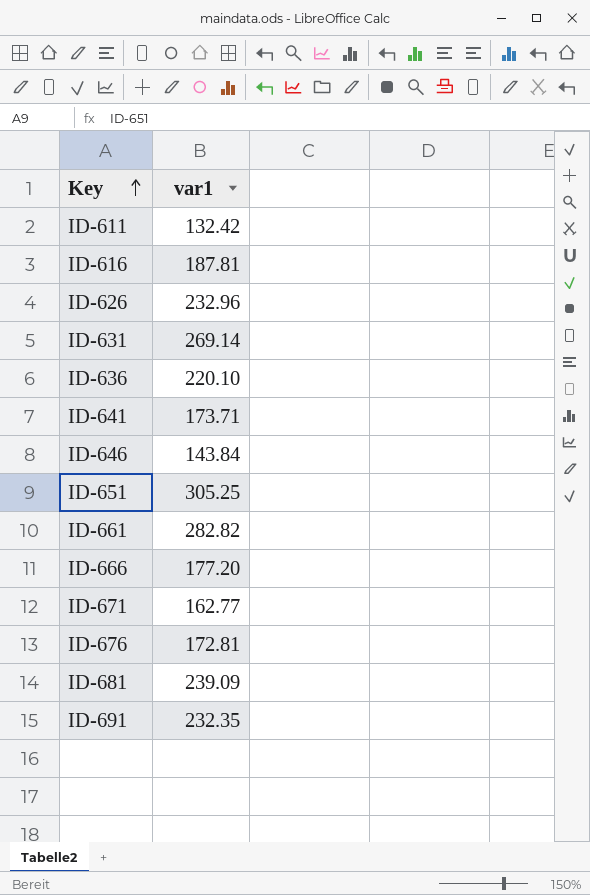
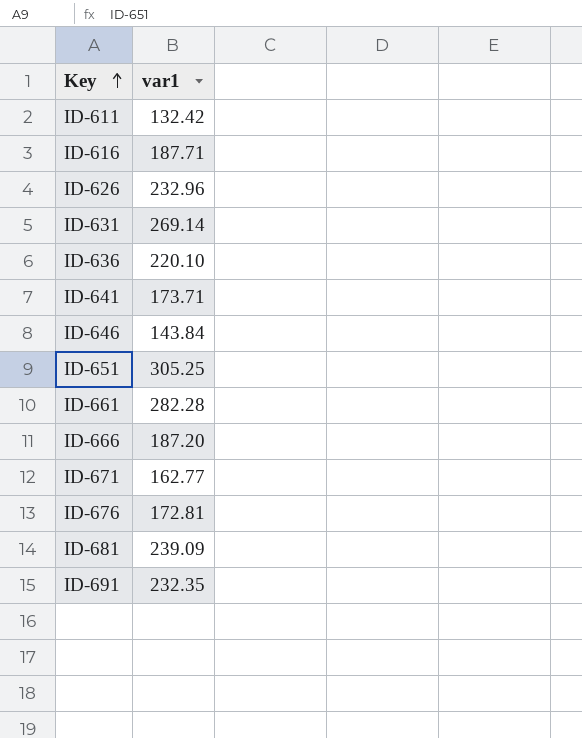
ID-616 | var1: 187.81 -> 187.71
ID-661 | var1: 282.82 -> 282.28
ID-666 | var1: 177.20 -> 187.20

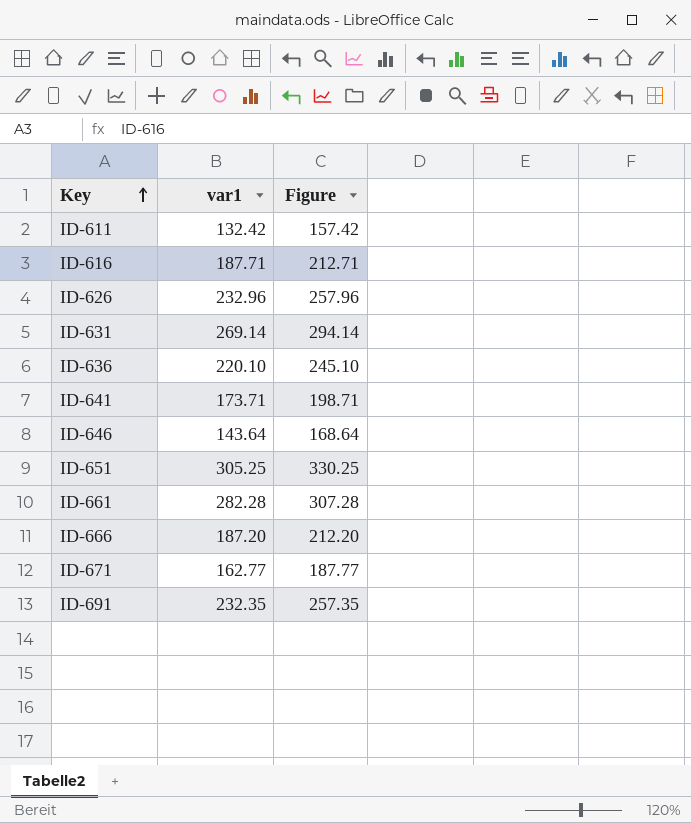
column Figure | formula: none -> [var1] + 25
row ID-676: 172.81 -> none
row ID-681: 239.09 -> none
ID-646 | var1: 143.84 -> 143.64

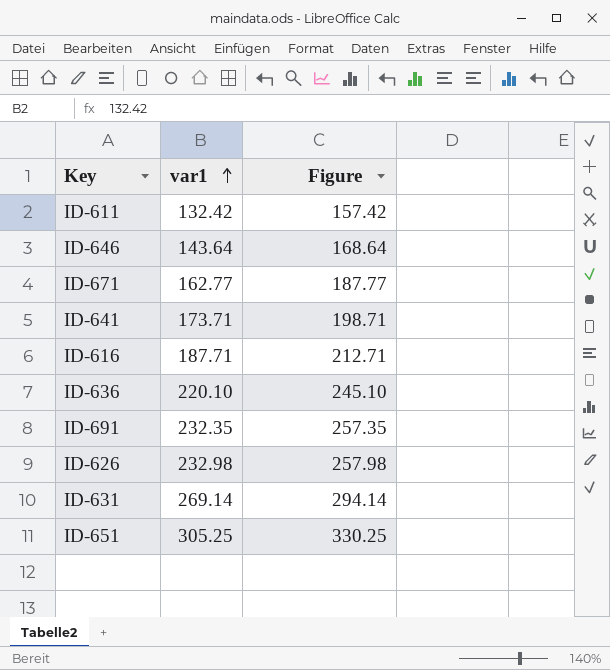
row order: Key ascending -> var1 ascending
row ID-661: 282.28 | 307.28 -> none
row ID-666: 187.20 | 212.20 -> none
ID-626 | var1: 232.96 -> 232.98
ID-626 | Figure: 257.96 -> 257.98

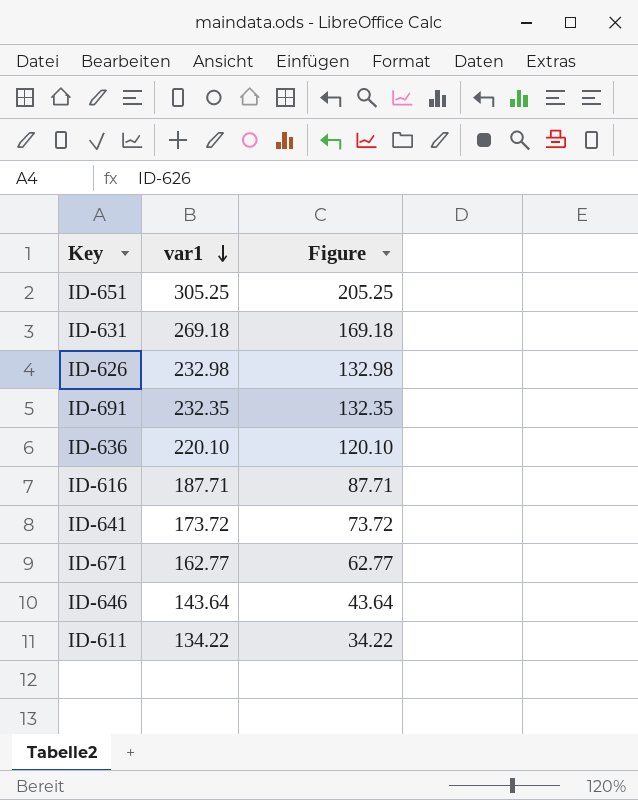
row order: var1 ascending -> var1 descending
column Figure | formula: [var1] + 25 -> [var1] - 100
ID-631 | var1: 269.14 -> 269.18
ID-641 | var1: 173.71 -> 173.72
ID-611 | var1: 132.42 -> 134.22

